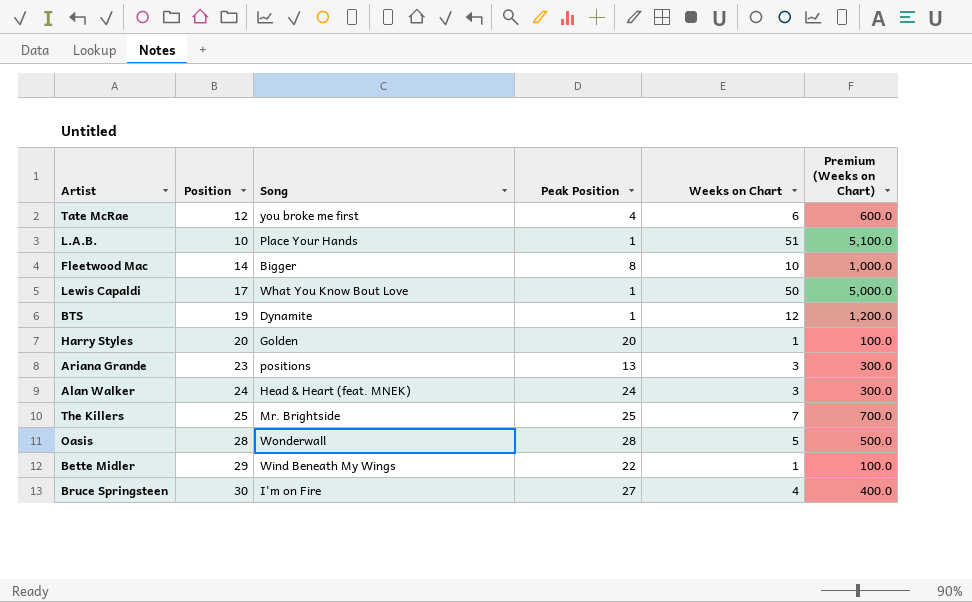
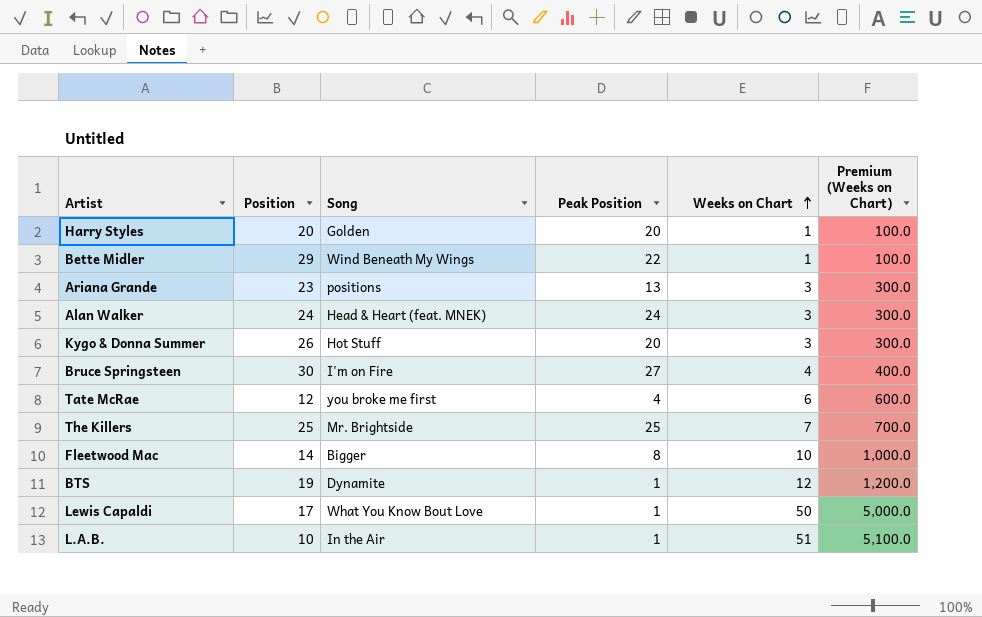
row order: none -> Weeks on Chart ascending
row Oasis: 28 | Wonderwall | 28 | 5 | 500.0 -> none
row Kygo & Donna Summer: none -> 26 | Hot Stuff | 20 | 3 | 300.0
L.A.B. | Song: Place Your Hands -> In the Air

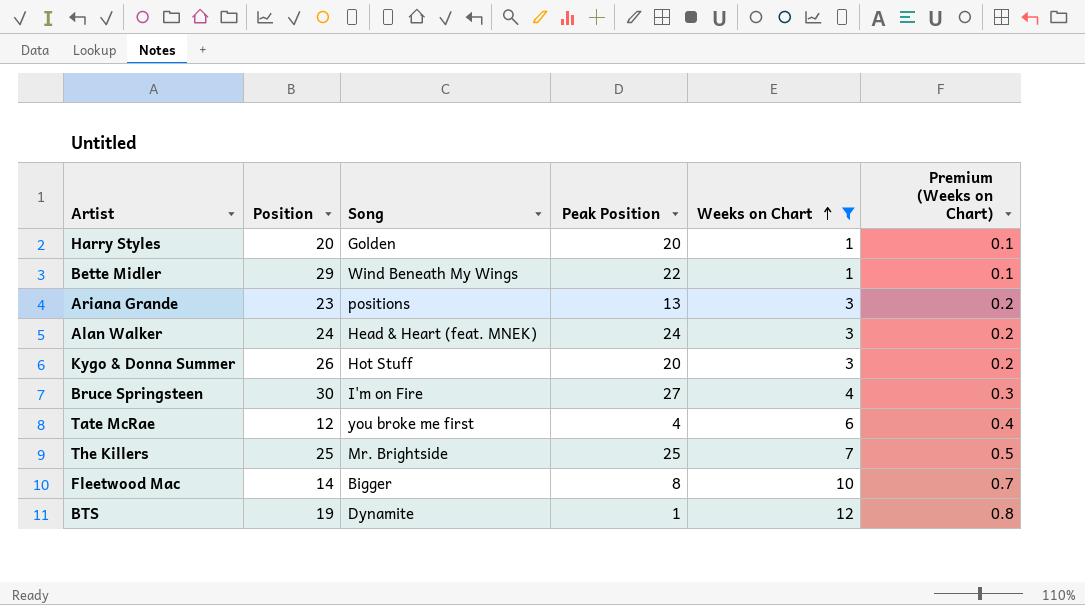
filter: none -> Weeks on Chart <= 12
column Premium (Weeks on Chart) | formula: [Weeks on Chart] * 100 -> [Weeks on Chart] * 0.07

